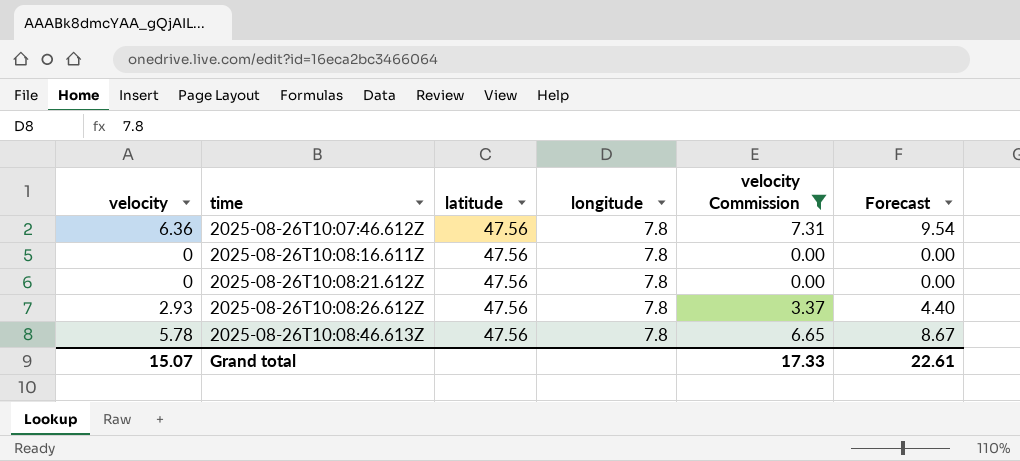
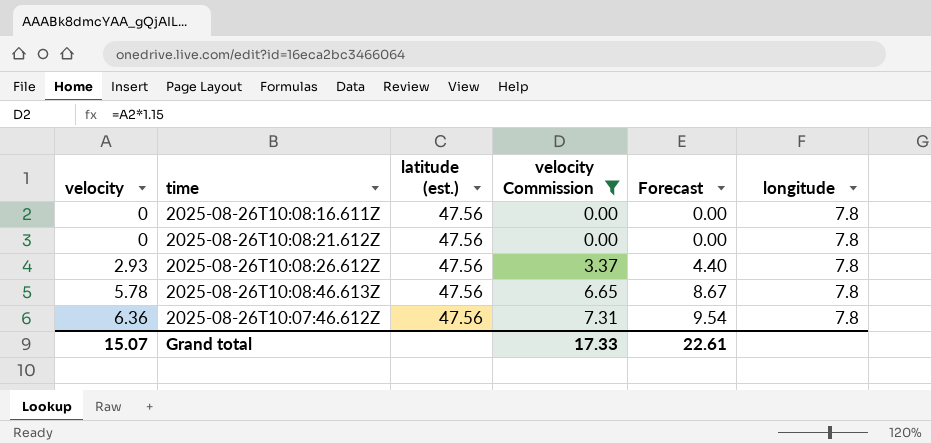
row order: time ascending -> velocity ascending
column name: latitude -> latitude (est.)
column longitude | position: 4 -> 6

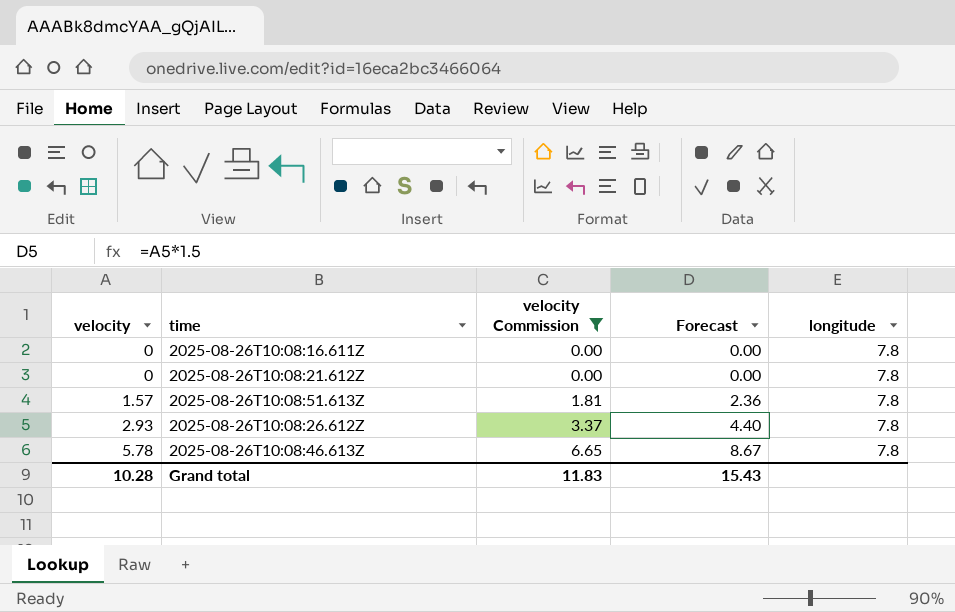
column latitude (est.) | position: 3 -> none
row 2025-08-26T10:07:46.612Z: 6.36 | 47.56 | 7.31 | 9.54 | 7.8 -> none
row 2025-08-26T10:08:51.613Z: none -> 1.57 | 1.81 | 2.36 | 7.8
Grand total | velocity: 15.07 -> 10.28
Grand total | velocity Commission: 17.33 -> 11.83
Grand total | Forecast: 22.61 -> 15.43

